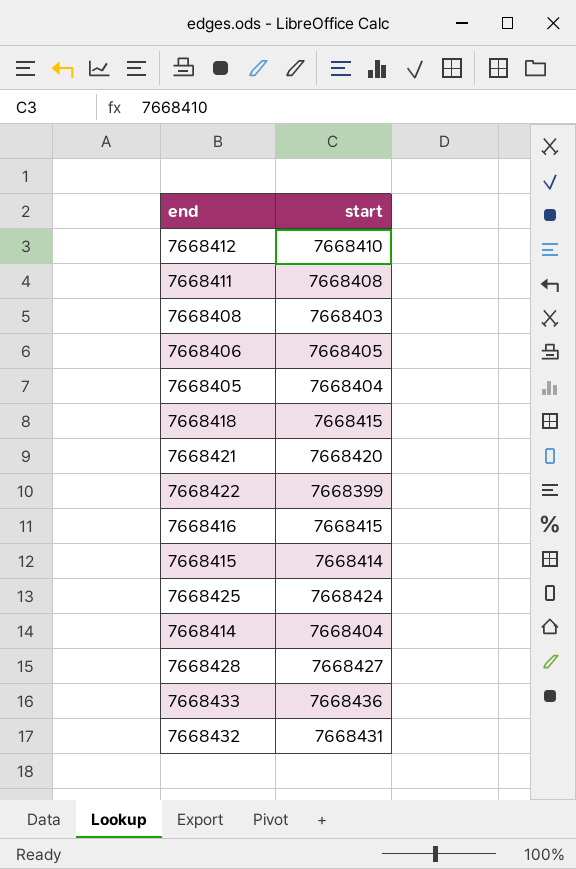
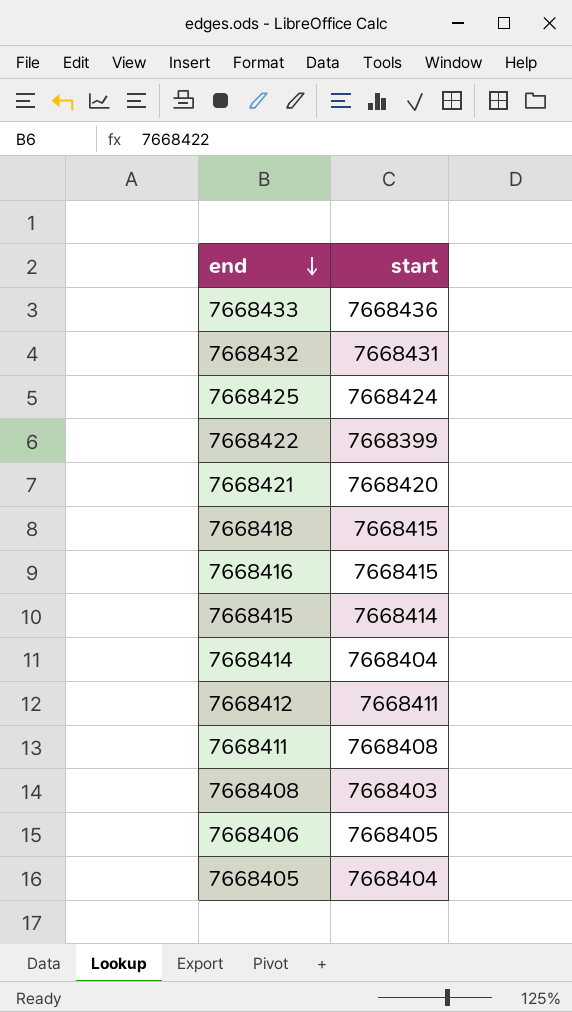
row order: none -> end descending
row 7668428: 7668427 -> none
7668412 | start: 7668410 -> 7668411

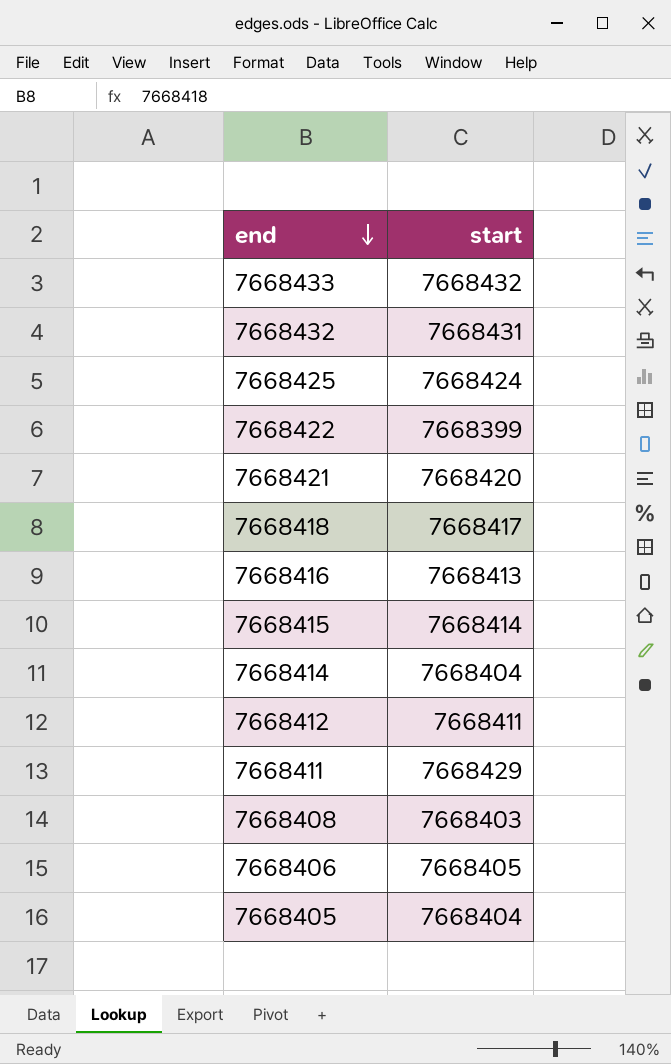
7668433 | start: 7668436 -> 7668432
7668418 | start: 7668415 -> 7668417
7668416 | start: 7668415 -> 7668413
7668411 | start: 7668408 -> 7668429

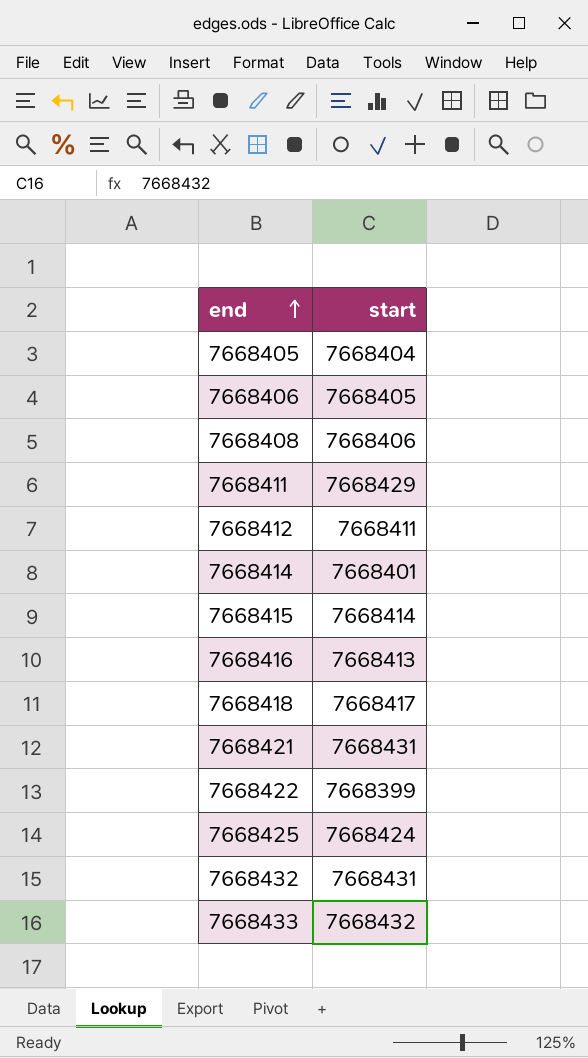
row order: end descending -> end ascending
7668408 | start: 7668403 -> 7668406
7668414 | start: 7668404 -> 7668401
7668421 | start: 7668420 -> 7668431

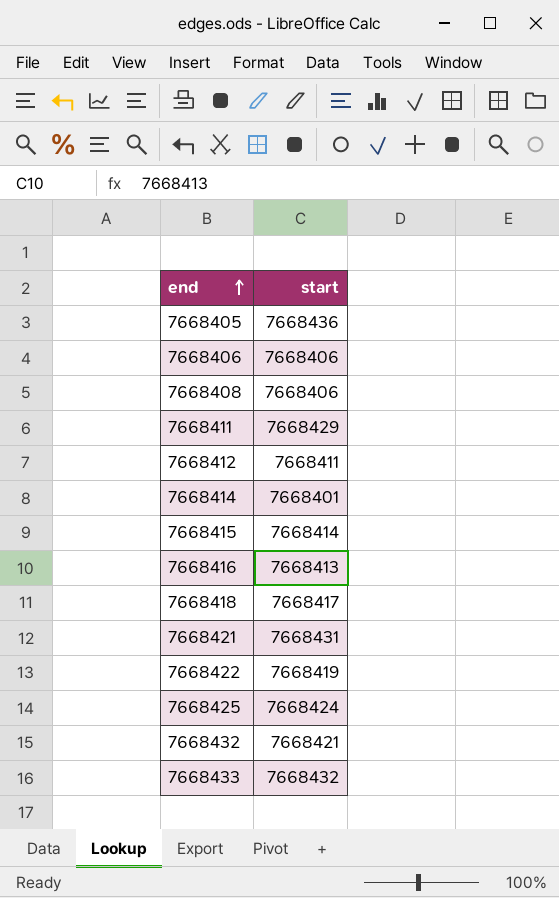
7668405 | start: 7668404 -> 7668436
7668406 | start: 7668405 -> 7668406
7668422 | start: 7668399 -> 7668419
7668432 | start: 7668431 -> 7668421

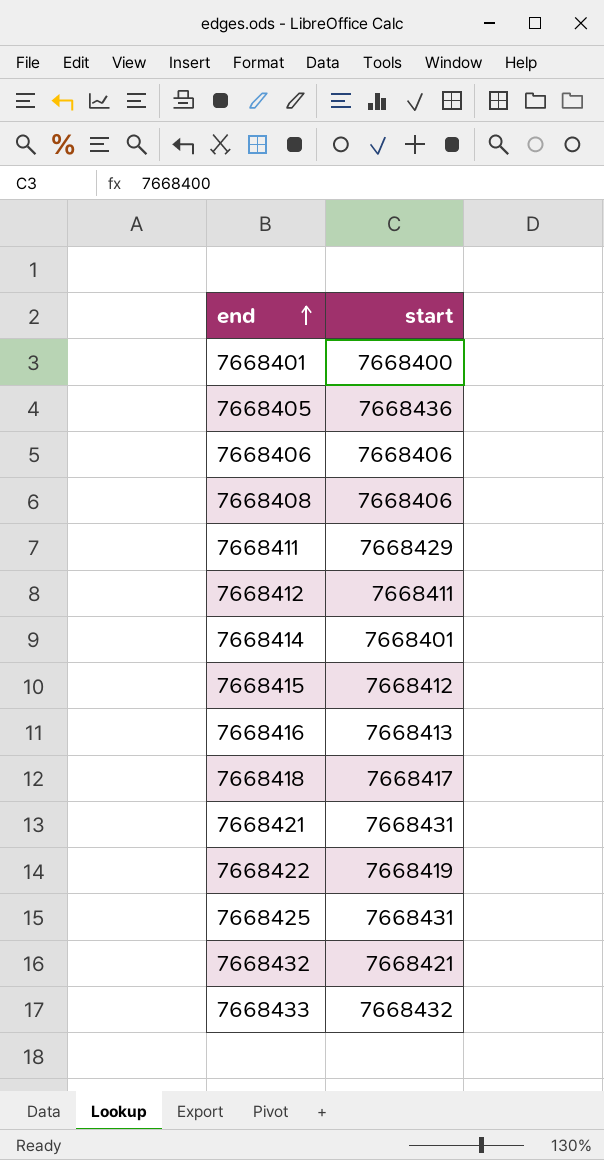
row 7668401: none -> 7668400
7668415 | start: 7668414 -> 7668412
7668425 | start: 7668424 -> 7668431

